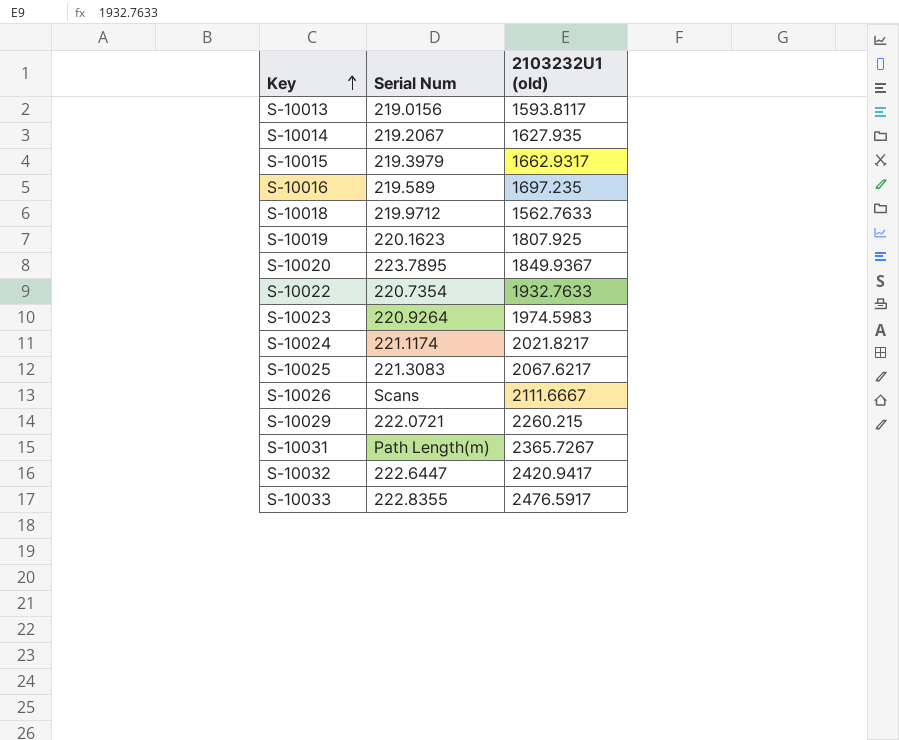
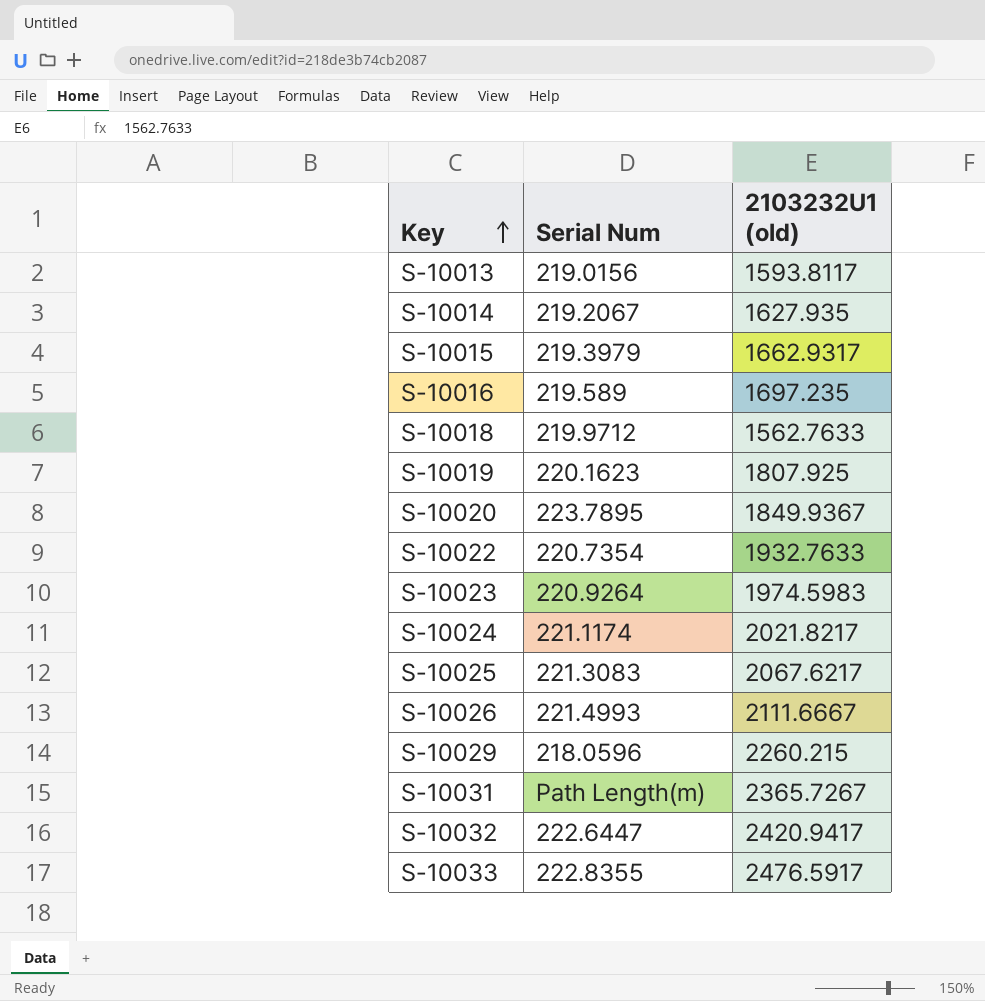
S-10026 | Serial Num: Scans -> 221.4993
S-10029 | Serial Num: 222.0721 -> 218.0596

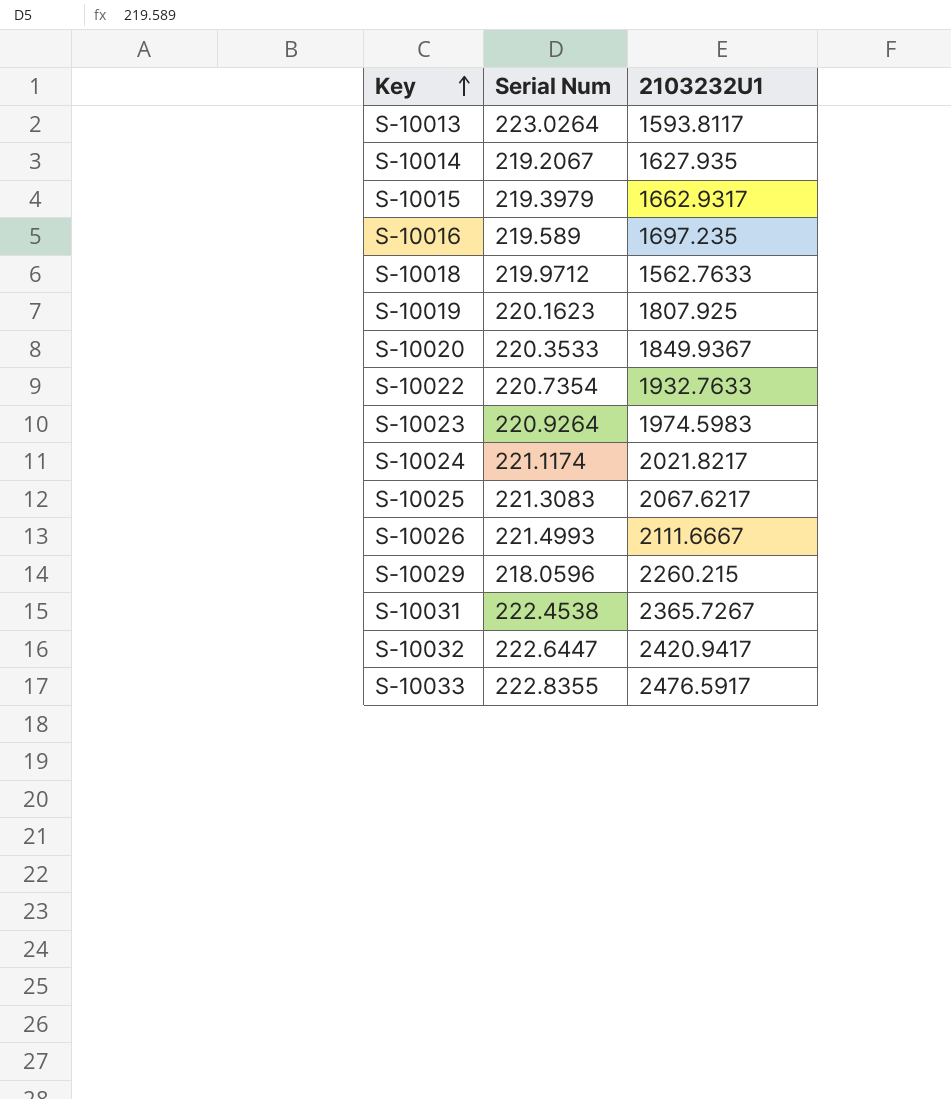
column name: 2103232U1 (old) -> 2103232U1
S-10013 | Serial Num: 219.0156 -> 223.0264
S-10020 | Serial Num: 223.7895 -> 220.3533
S-10031 | Serial Num: Path Length(m) -> 222.4538

